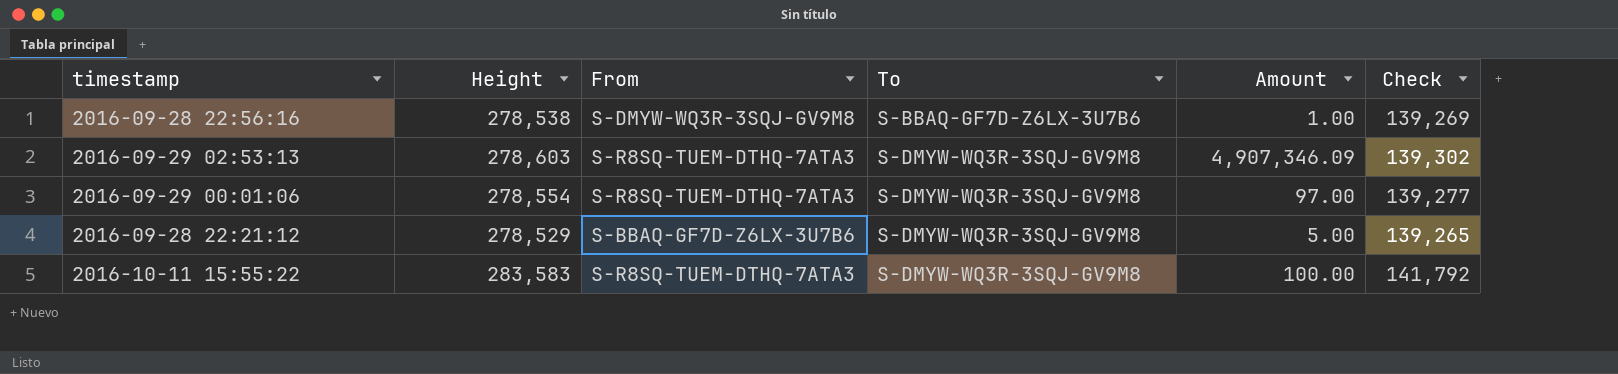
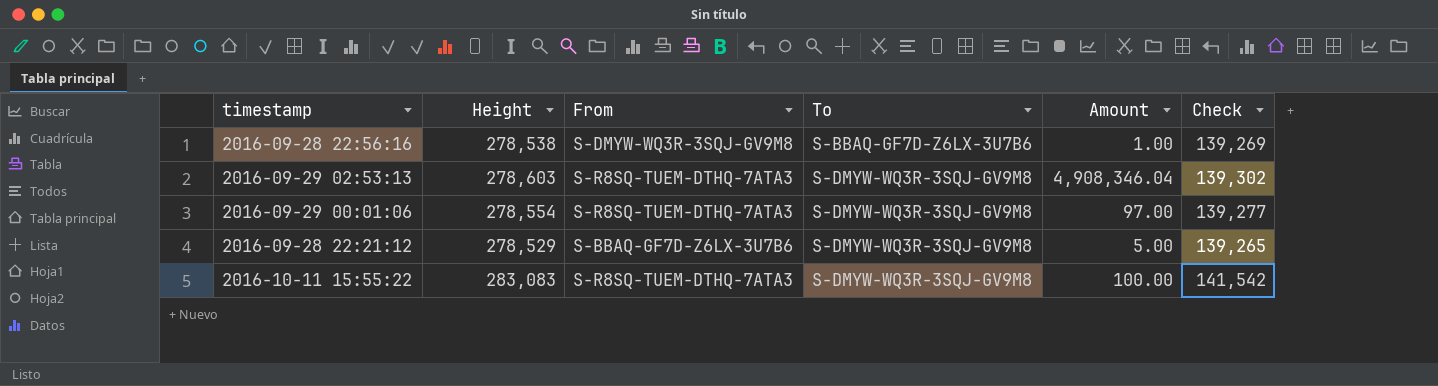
2016-09-29 02:53:13 | Amount: 4,907,346.09 -> 4,908,346.04
2016-10-11 15:55:22 | Height: 283,583 -> 283,083
2016-10-11 15:55:22 | Check: 141,792 -> 141,542

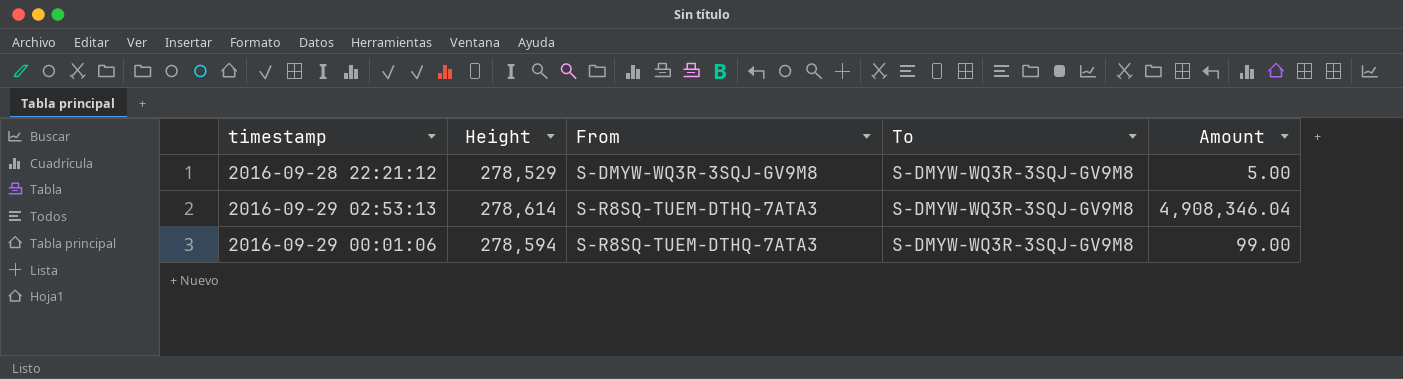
row order: To ascending -> From ascending
column Check | formula: [Height] * 0.5 -> none
row 2016-09-28 22:56:16: 278,538 | S-DMYW-WQ3R-3SQJ-GV9M8 | S-BBAQ-GF7D-Z6LX-3U7B6 | 1.00 | 139,269 -> none
row 2016-10-11 15:55:22: 283,083 | S-R8SQ-TUEM-DTHQ-7ATA3 | S-DMYW-WQ3R-3SQJ-GV9M8 | 100.00 | 141,542 -> none
2016-09-28 22:21:12 | From: S-BBAQ-GF7D-Z6LX-3U7B6 -> S-DMYW-WQ3R-3SQJ-GV9M8
2016-09-29 02:53:13 | Height: 278,603 -> 278,614
2016-09-29 00:01:06 | Height: 278,554 -> 278,594
2016-09-29 00:01:06 | Amount: 97.00 -> 99.00

